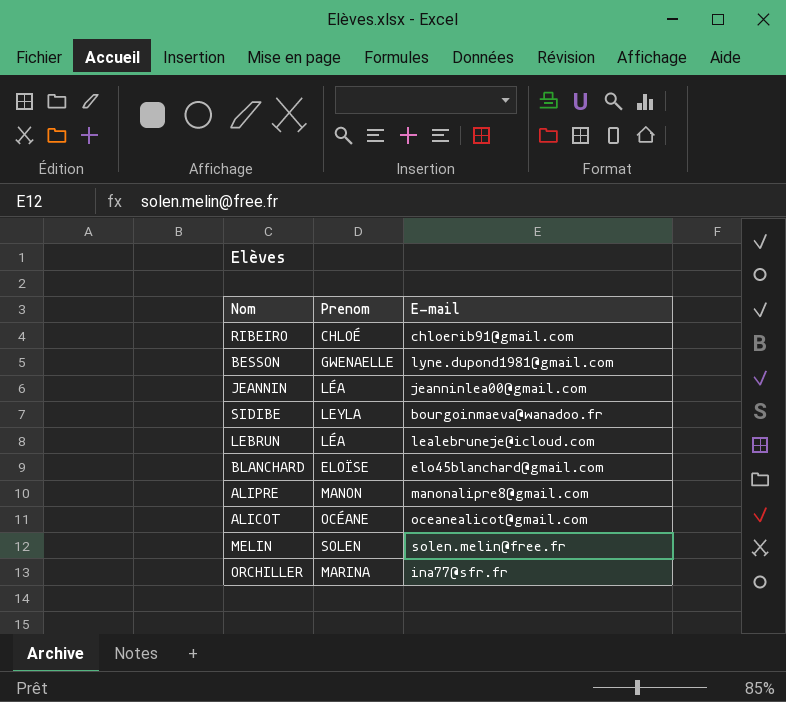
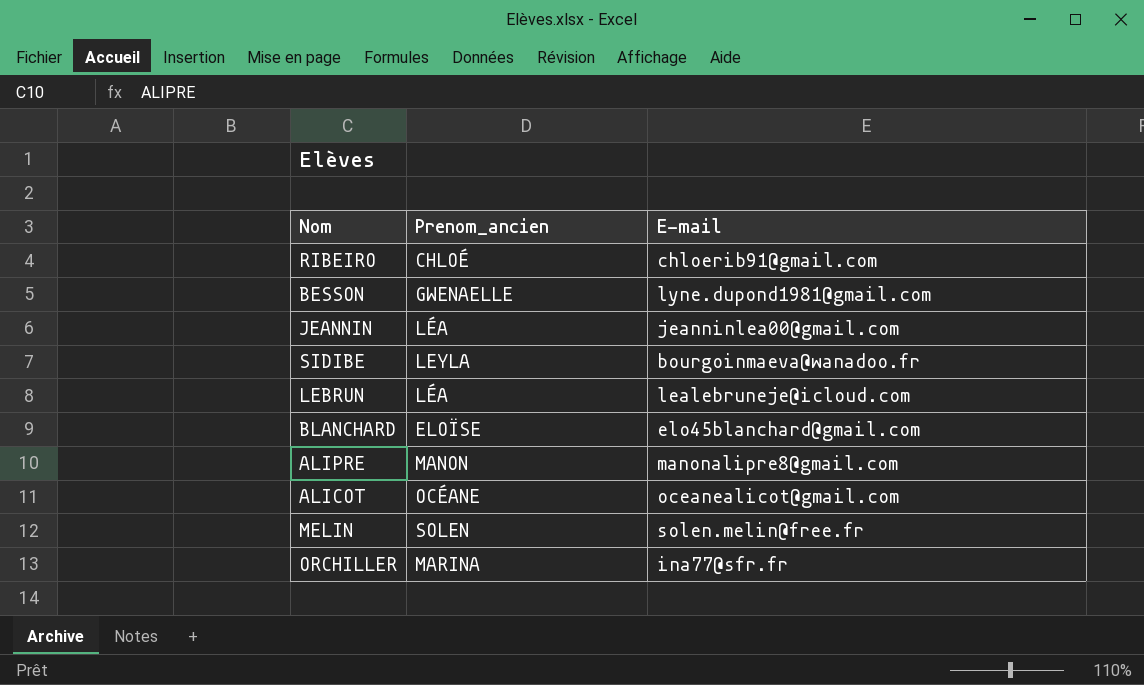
column name: Prenom -> Prenom_ancien

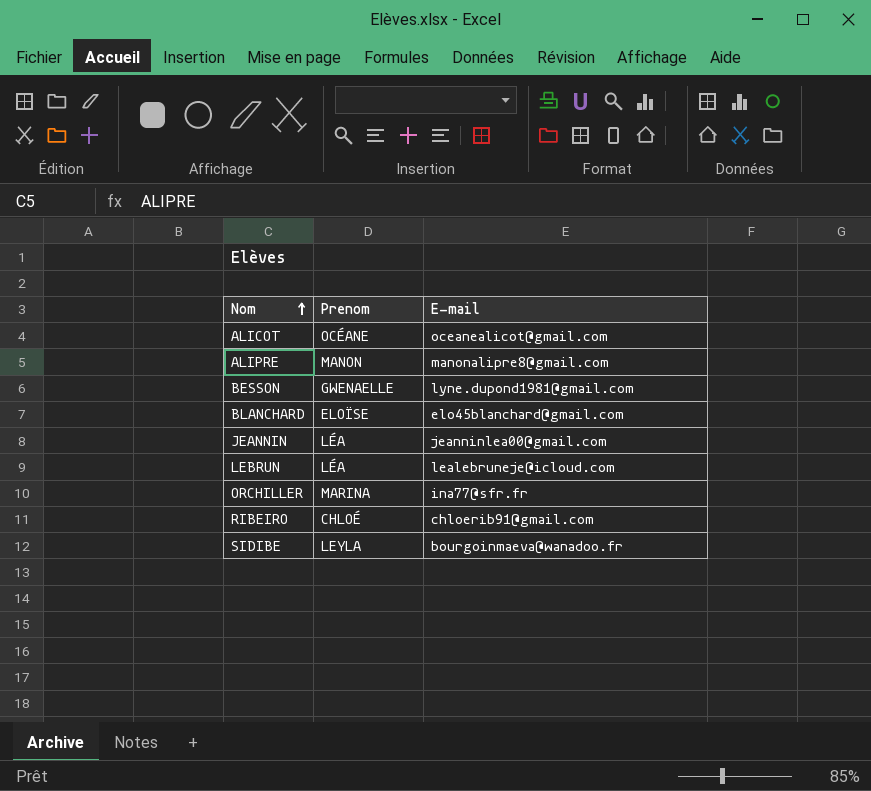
row order: none -> Nom ascending
column name: Prenom_ancien -> Prenom
row MELIN: SOLEN | solen.melin@free.fr -> none

